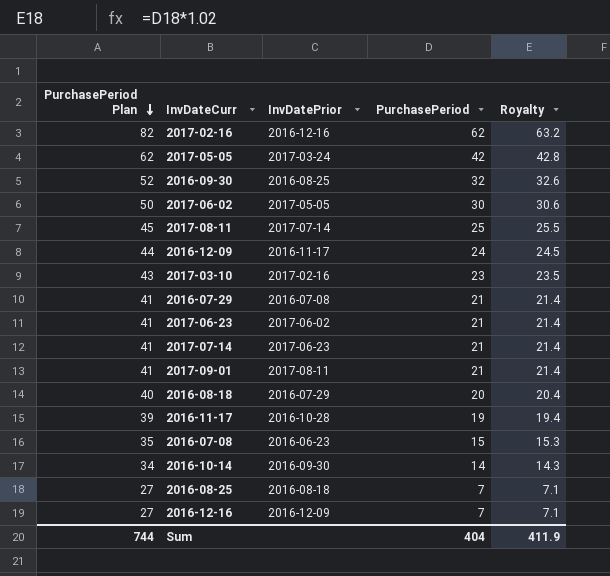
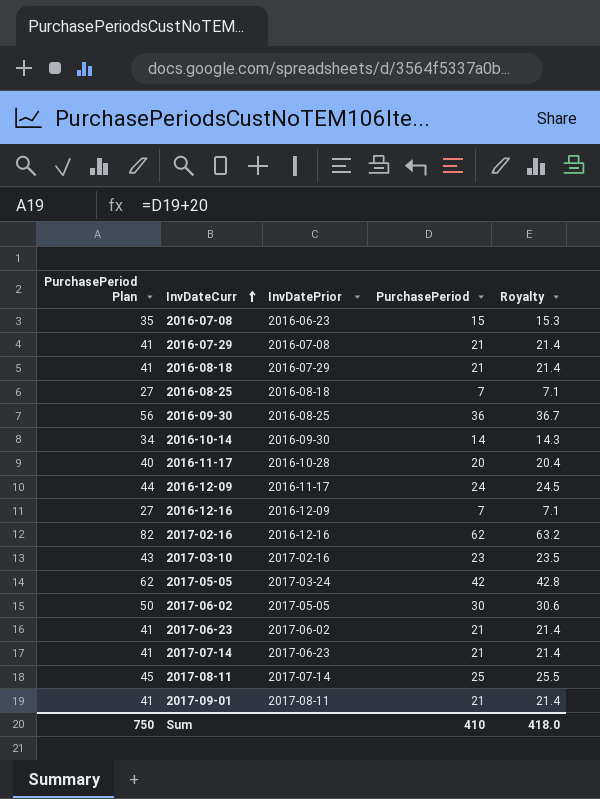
row order: PurchasePeriod Plan descending -> InvDateCurr ascending
2016-08-18 | PurchasePeriod Plan: 40 -> 41
2016-08-18 | PurchasePeriod: 20 -> 21
2016-08-18 | Royalty: 20.4 -> 21.4
2016-09-30 | PurchasePeriod Plan: 52 -> 56
2016-09-30 | PurchasePeriod: 32 -> 36
2016-09-30 | Royalty: 32.6 -> 36.7
2016-11-17 | PurchasePeriod Plan: 39 -> 40
2016-11-17 | PurchasePeriod: 19 -> 20
2016-11-17 | Royalty: 19.4 -> 20.4
Sum | PurchasePeriod Plan: 744 -> 750
Sum | PurchasePeriod: 404 -> 410
Sum | Royalty: 411.9 -> 418.0

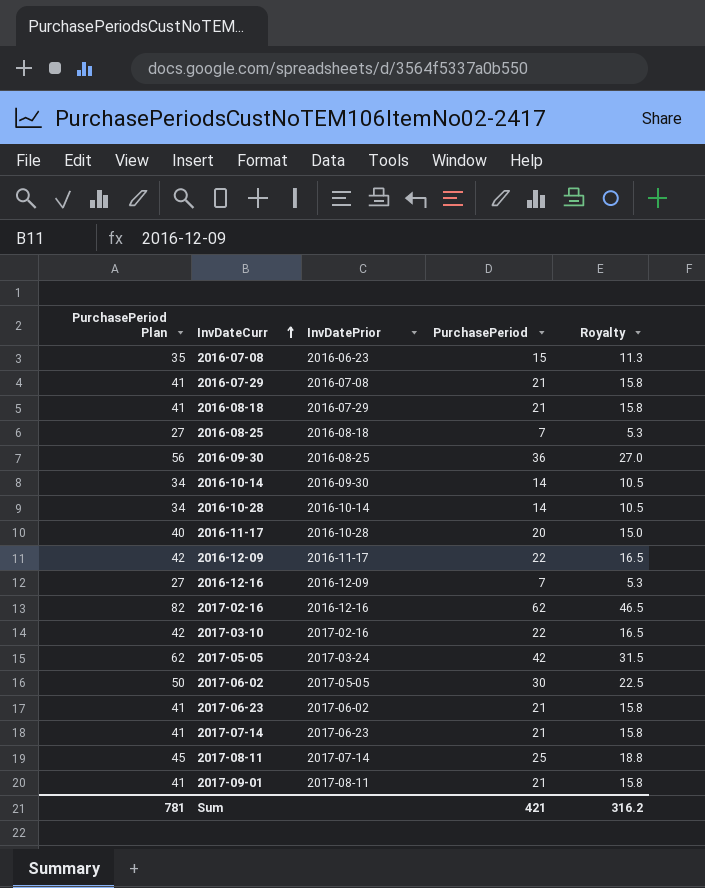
column Royalty | formula: [PurchasePeriod] * 1.02 -> [PurchasePeriod] * 0.75
row 2016-10-28: none -> 34 | 2016-10-14 | 14 | 10.5
2016-12-09 | PurchasePeriod Plan: 44 -> 42
2016-12-09 | PurchasePeriod: 24 -> 22
2017-03-10 | PurchasePeriod Plan: 43 -> 42
2017-03-10 | PurchasePeriod: 23 -> 22
Sum | PurchasePeriod Plan: 750 -> 781
Sum | PurchasePeriod: 410 -> 421
Sum | Royalty: 418.0 -> 316.2

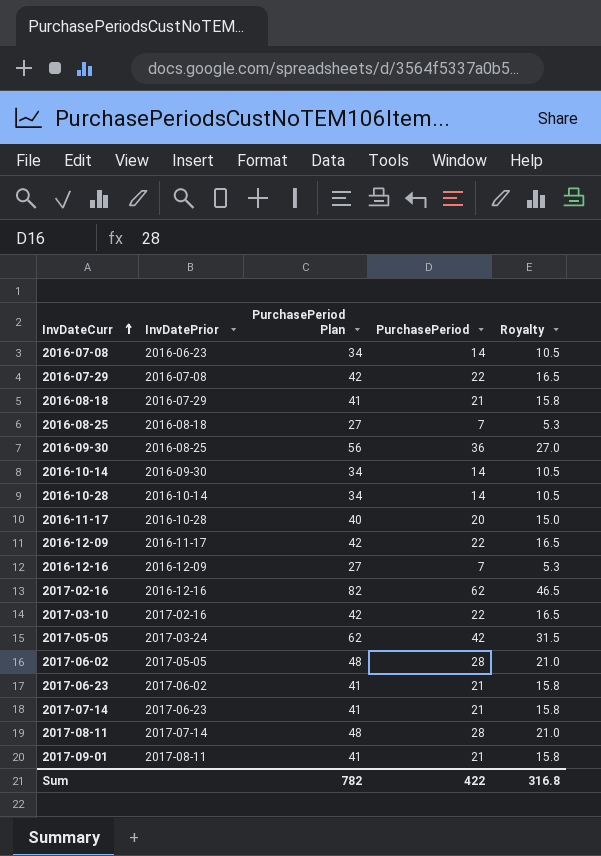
column PurchasePeriod Plan | position: 1 -> 3
2016-07-08 | PurchasePeriod Plan: 35 -> 34
2016-07-08 | PurchasePeriod: 15 -> 14
2016-07-08 | Royalty: 11.3 -> 10.5
2016-07-29 | PurchasePeriod Plan: 41 -> 42
2016-07-29 | PurchasePeriod: 21 -> 22
2016-07-29 | Royalty: 15.8 -> 16.5
2017-06-02 | PurchasePeriod Plan: 50 -> 48
2017-06-02 | PurchasePeriod: 30 -> 28
2017-06-02 | Royalty: 22.5 -> 21.0
2017-08-11 | PurchasePeriod Plan: 45 -> 48
2017-08-11 | PurchasePeriod: 25 -> 28
2017-08-11 | Royalty: 18.8 -> 21.0
Sum | PurchasePeriod Plan: 781 -> 782
Sum | PurchasePeriod: 421 -> 422
Sum | Royalty: 316.2 -> 316.8

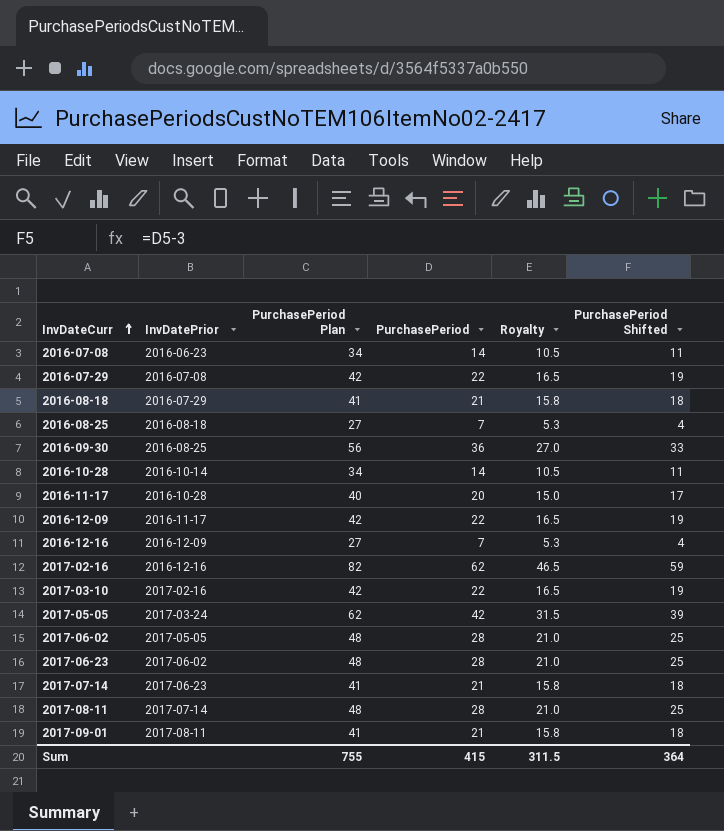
column PurchasePeriod Shifted | formula: none -> [PurchasePeriod] - 3
row 2016-10-14: 2016-09-30 | 34 | 14 | 10.5 -> none
2017-06-23 | PurchasePeriod Plan: 41 -> 48
2017-06-23 | PurchasePeriod: 21 -> 28
2017-06-23 | Royalty: 15.8 -> 21.0
Sum | PurchasePeriod Plan: 782 -> 755
Sum | PurchasePeriod: 422 -> 415
Sum | Royalty: 316.8 -> 311.5

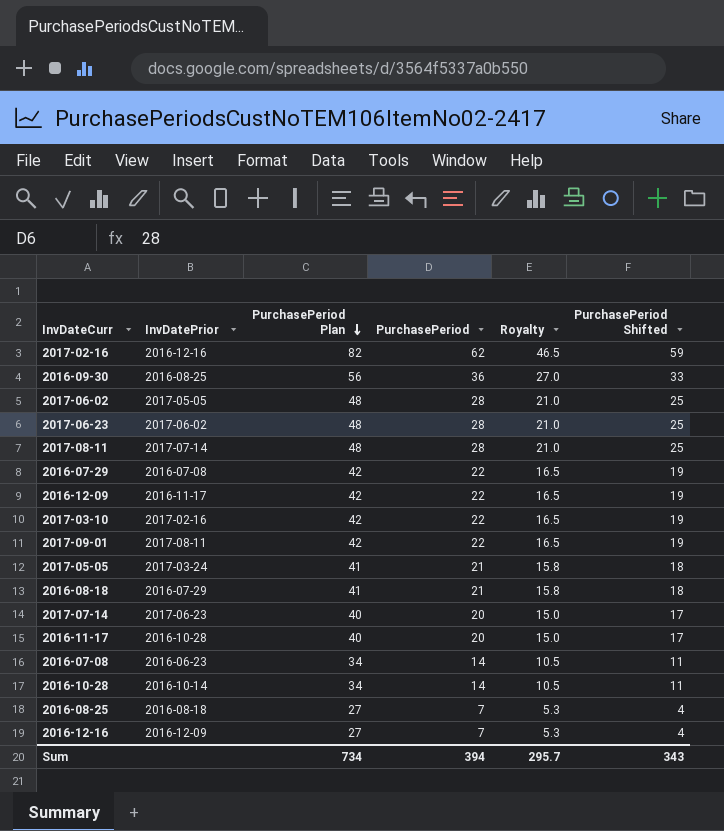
row order: InvDateCurr ascending -> PurchasePeriod Plan descending
2017-09-01 | PurchasePeriod Plan: 41 -> 42
2017-09-01 | PurchasePeriod: 21 -> 22
2017-09-01 | Royalty: 15.8 -> 16.5
2017-09-01 | PurchasePeriod Shifted: 18 -> 19
2017-05-05 | PurchasePeriod Plan: 62 -> 41
2017-05-05 | PurchasePeriod: 42 -> 21
2017-05-05 | Royalty: 31.5 -> 15.8
2017-05-05 | PurchasePeriod Shifted: 39 -> 18
2017-07-14 | PurchasePeriod Plan: 41 -> 40
2017-07-14 | PurchasePeriod: 21 -> 20
2017-07-14 | Royalty: 15.8 -> 15.0
2017-07-14 | PurchasePeriod Shifted: 18 -> 17
Sum | PurchasePeriod Plan: 755 -> 734
Sum | PurchasePeriod: 415 -> 394
Sum | Royalty: 311.5 -> 295.7
Sum | PurchasePeriod Shifted: 364 -> 343

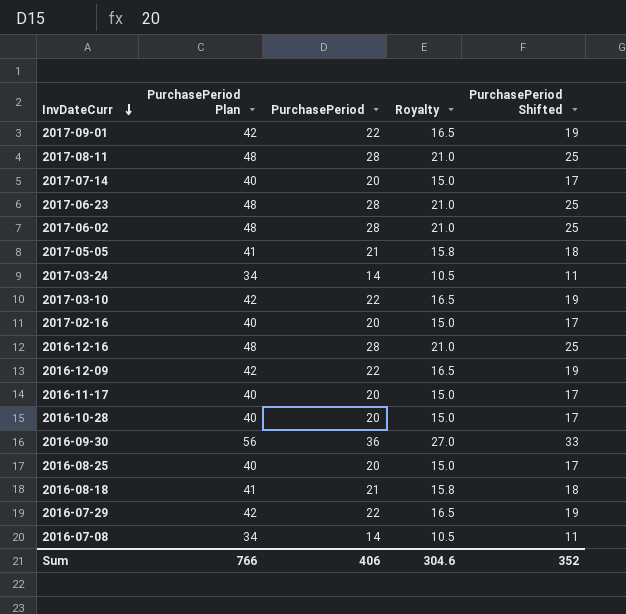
row order: PurchasePeriod Plan descending -> InvDateCurr descending
column InvDatePrior | position: 2 -> none
row 2017-03-24: none -> 34 | 14 | 10.5 | 11
2017-02-16 | PurchasePeriod Plan: 82 -> 40
2017-02-16 | PurchasePeriod: 62 -> 20
2017-02-16 | Royalty: 46.5 -> 15.0
2017-02-16 | PurchasePeriod Shifted: 59 -> 17
2016-12-16 | PurchasePeriod Plan: 27 -> 48
2016-12-16 | PurchasePeriod: 7 -> 28
2016-12-16 | Royalty: 5.3 -> 21.0
2016-12-16 | PurchasePeriod Shifted: 4 -> 25
2016-10-28 | PurchasePeriod Plan: 34 -> 40
2016-10-28 | PurchasePeriod: 14 -> 20
2016-10-28 | Royalty: 10.5 -> 15.0
2016-10-28 | PurchasePeriod Shifted: 11 -> 17
2016-08-25 | PurchasePeriod Plan: 27 -> 40
2016-08-25 | PurchasePeriod: 7 -> 20
2016-08-25 | Royalty: 5.3 -> 15.0
2016-08-25 | PurchasePeriod Shifted: 4 -> 17
Sum | PurchasePeriod Plan: 734 -> 766
Sum | PurchasePeriod: 394 -> 406
Sum | Royalty: 295.7 -> 304.6
Sum | PurchasePeriod Shifted: 343 -> 352

